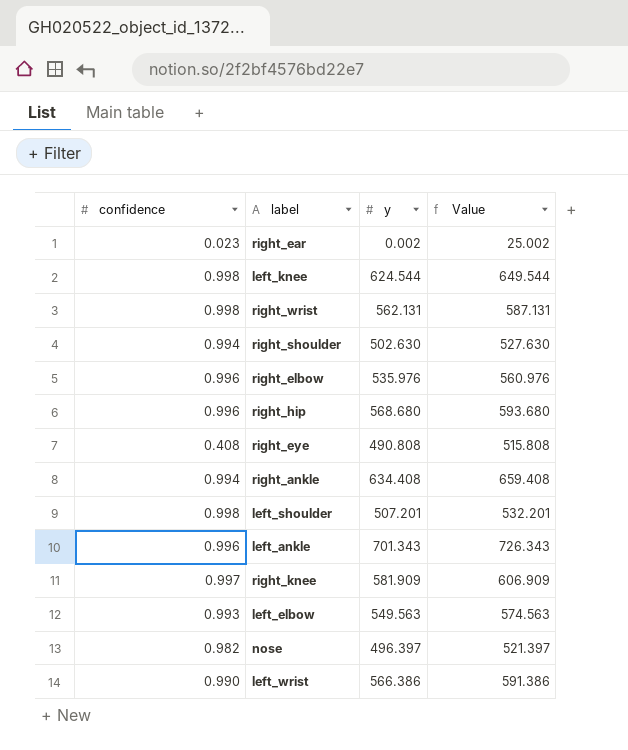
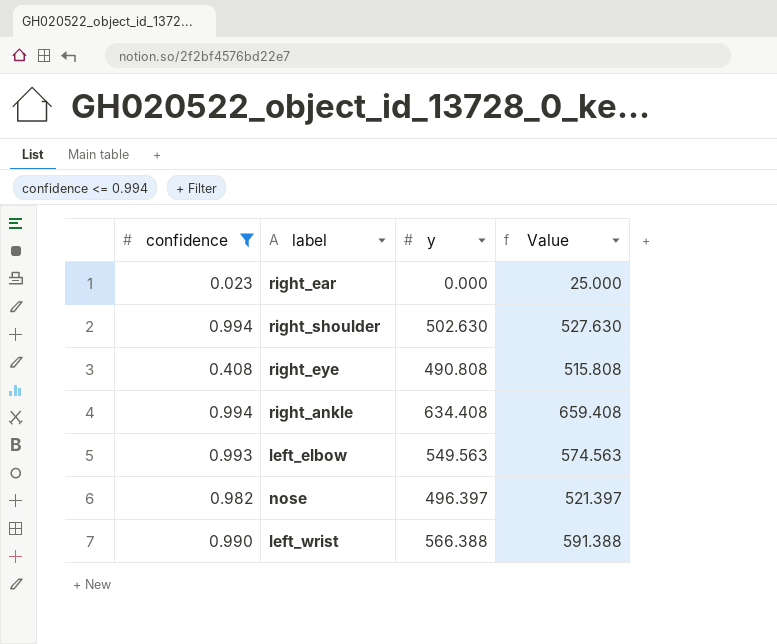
filter: none -> confidence <= 0.994
right_ear | y: 0.002 -> 0.000
right_ear | Value: 25.002 -> 25.000
left_wrist | y: 566.386 -> 566.388
left_wrist | Value: 591.386 -> 591.388

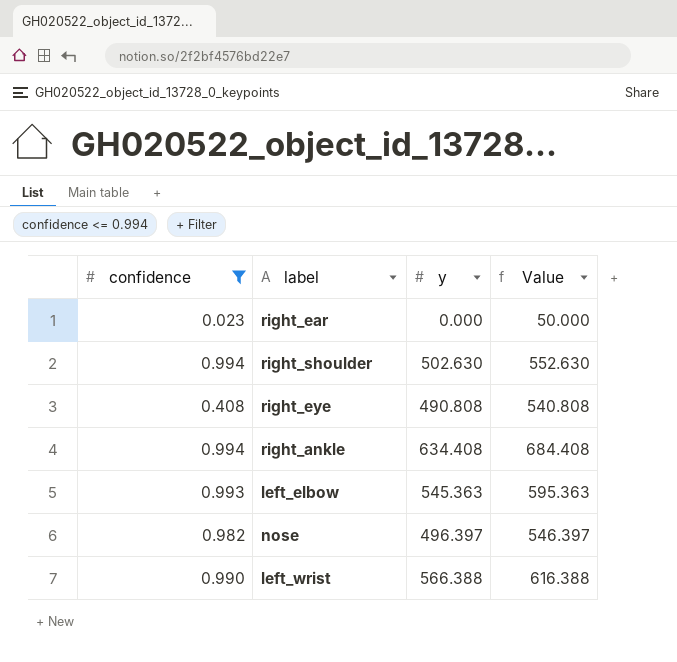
column Value | formula: [y] + 25 -> [y] + 50
left_elbow | y: 549.563 -> 545.363

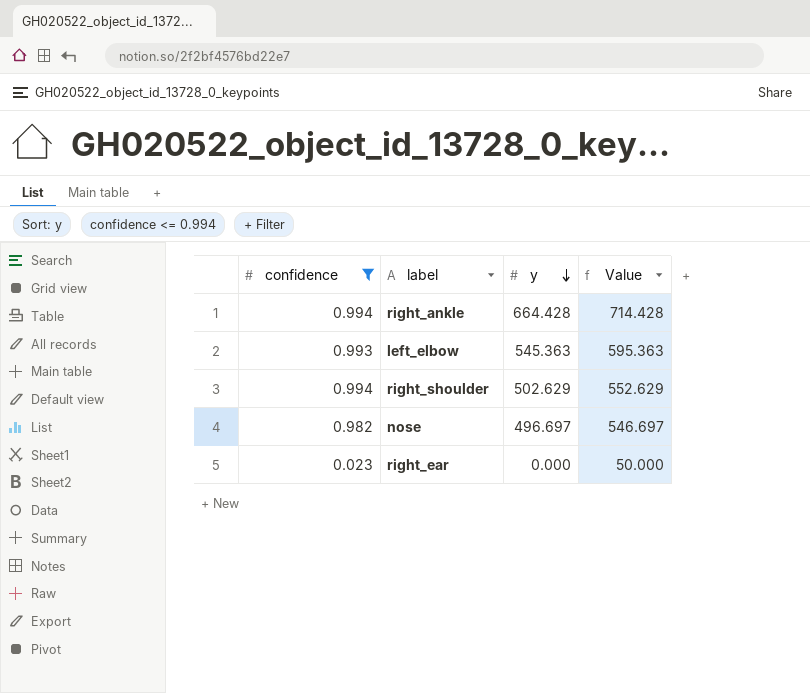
row order: none -> y descending
row right_eye: 0.408 | 490.808 | 540.808 -> none
row left_wrist: 0.990 | 566.388 | 616.388 -> none
right_ankle | y: 634.408 -> 664.428
right_ankle | Value: 684.408 -> 714.428
right_shoulder | y: 502.630 -> 502.629
right_shoulder | Value: 552.630 -> 552.629
nose | y: 496.397 -> 496.697
nose | Value: 546.397 -> 546.697

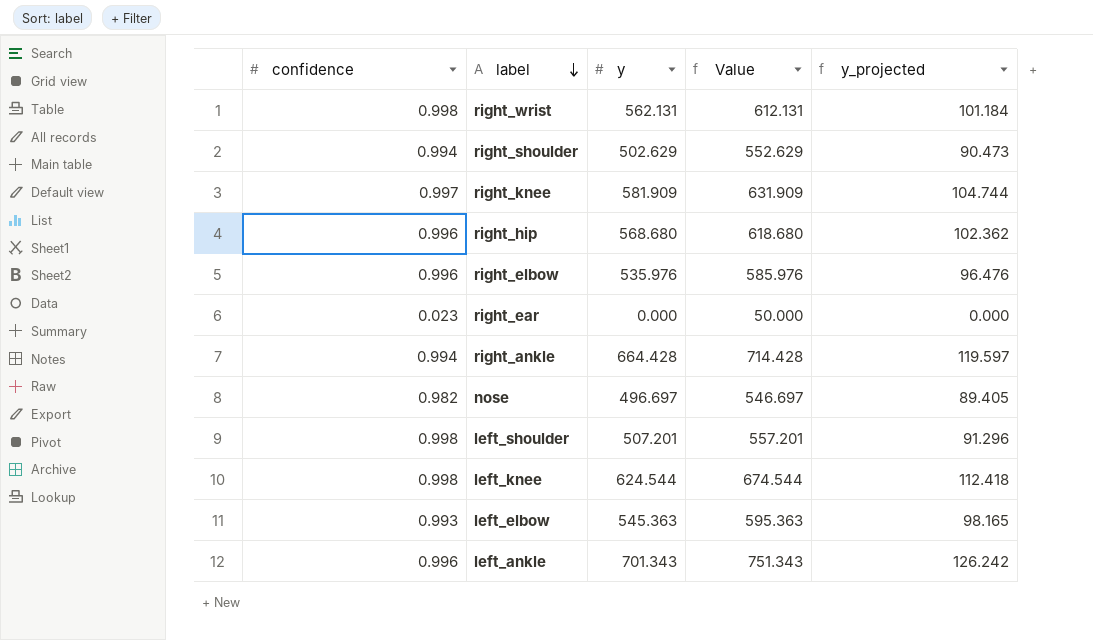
filter: confidence <= 0.994 -> none
row order: y descending -> label descending
column y_projected | formula: none -> [y] * 0.18

